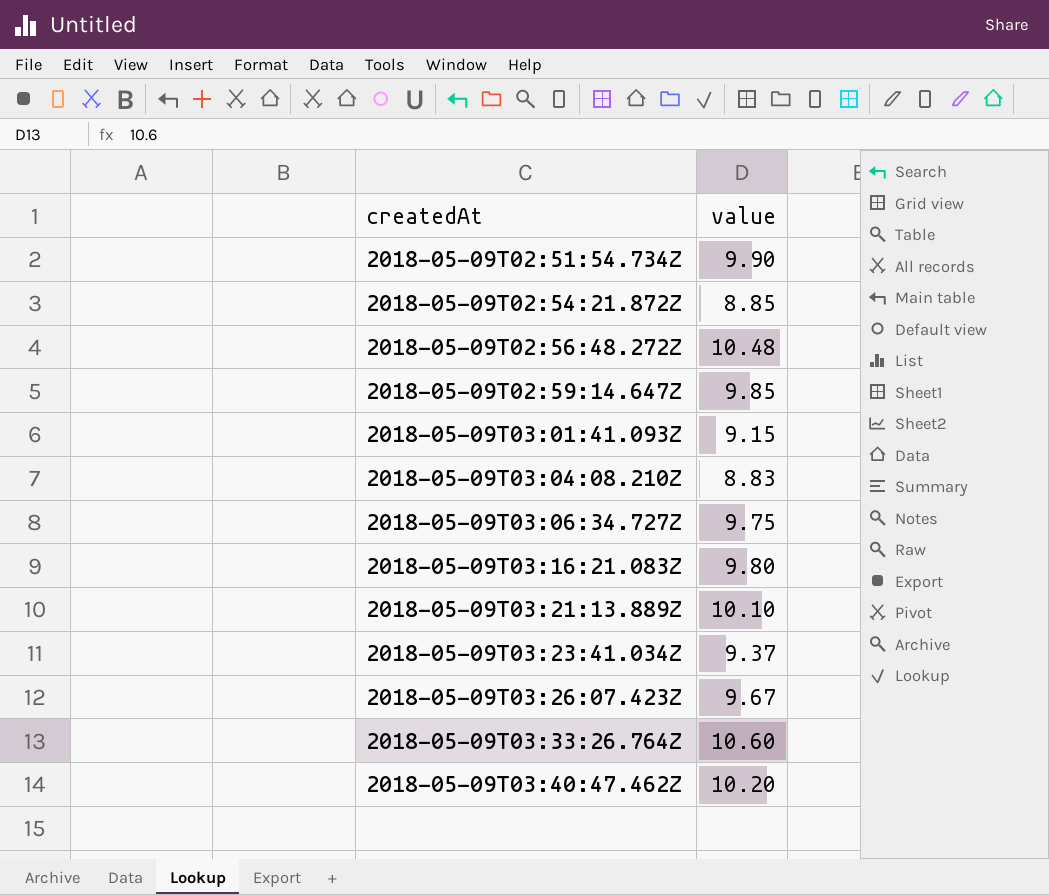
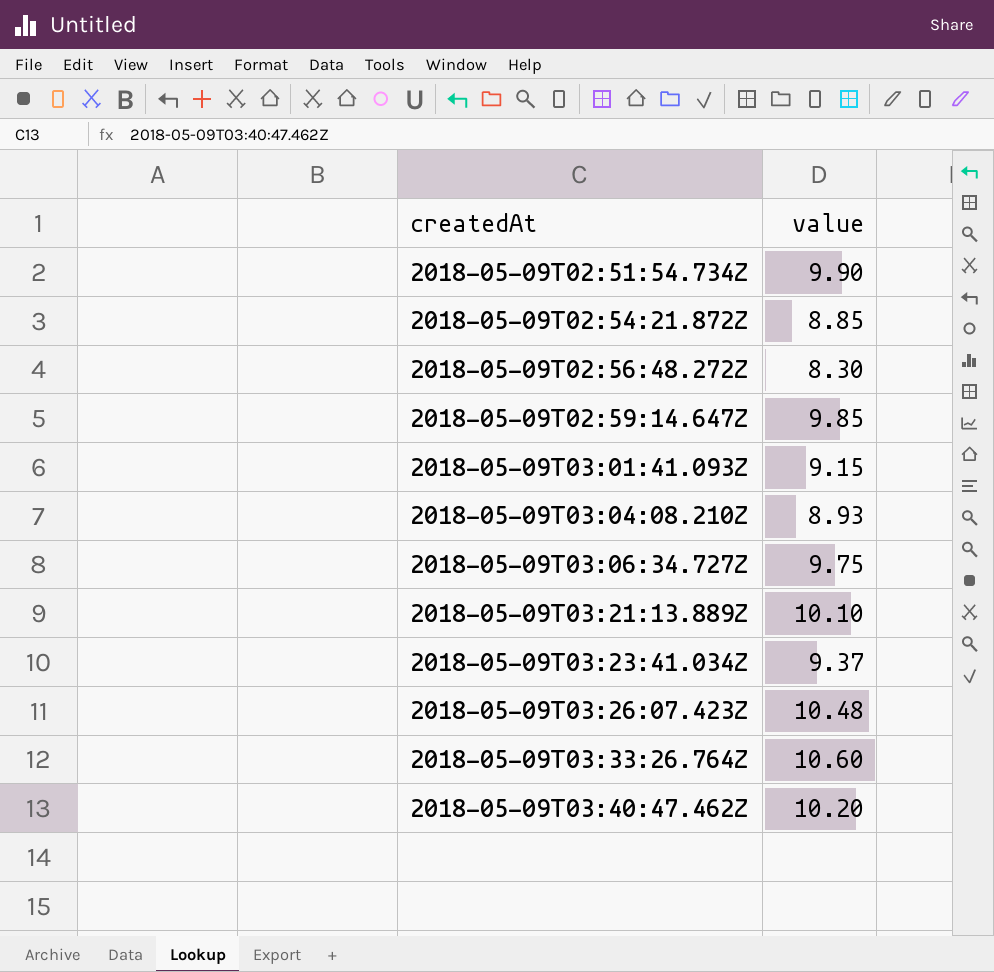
row 2018-05-09T03:16:21.083Z: 9.80 -> none
2018-05-09T02:56:48.272Z | value: 10.48 -> 8.30
2018-05-09T03:04:08.210Z | value: 8.83 -> 8.93
2018-05-09T03:26:07.423Z | value: 9.67 -> 10.48

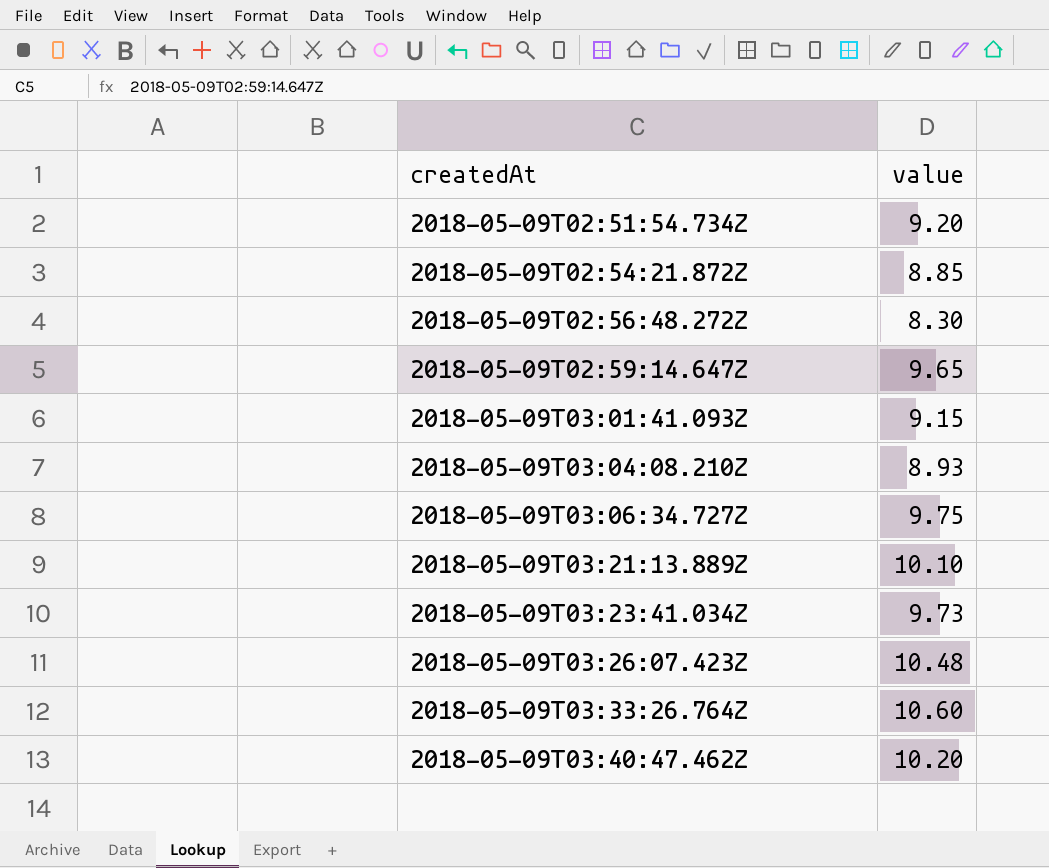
2018-05-09T02:51:54.734Z | value: 9.90 -> 9.20
2018-05-09T02:59:14.647Z | value: 9.85 -> 9.65
2018-05-09T03:23:41.034Z | value: 9.37 -> 9.73

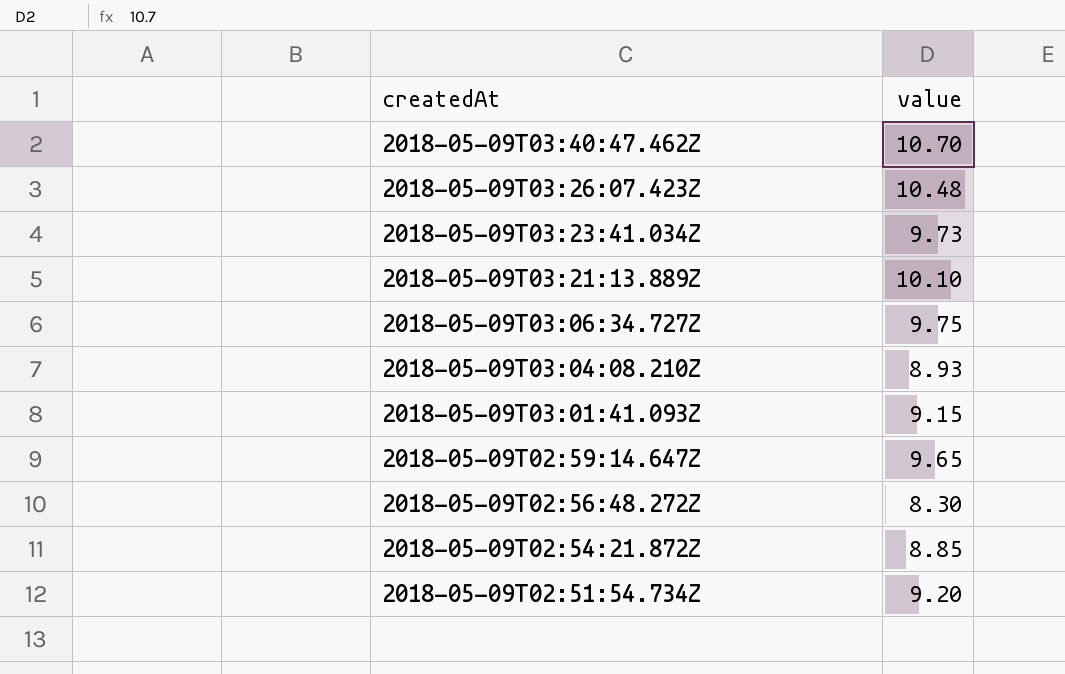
row order: createdAt ascending -> createdAt descending
row 2018-05-09T03:33:26.764Z: 10.60 -> none
2018-05-09T03:40:47.462Z | value: 10.20 -> 10.70

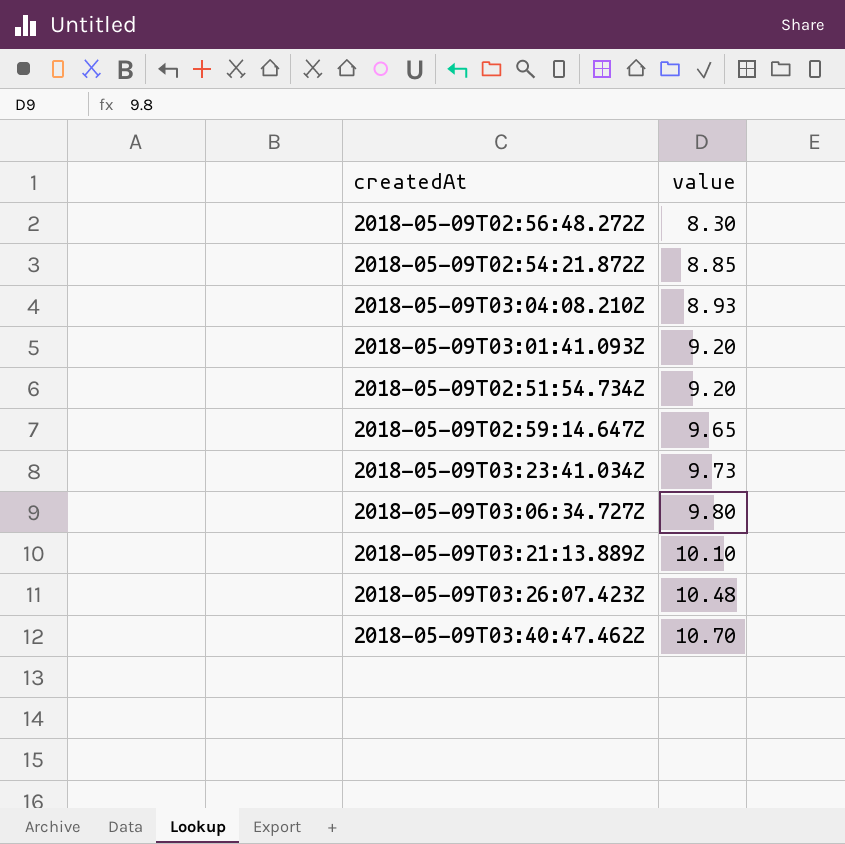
row order: createdAt descending -> value ascending
2018-05-09T03:01:41.093Z | value: 9.15 -> 9.20
2018-05-09T03:06:34.727Z | value: 9.75 -> 9.80

